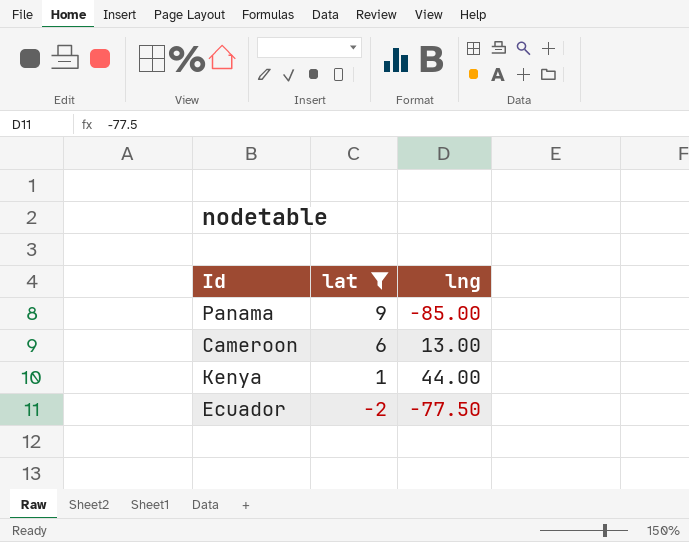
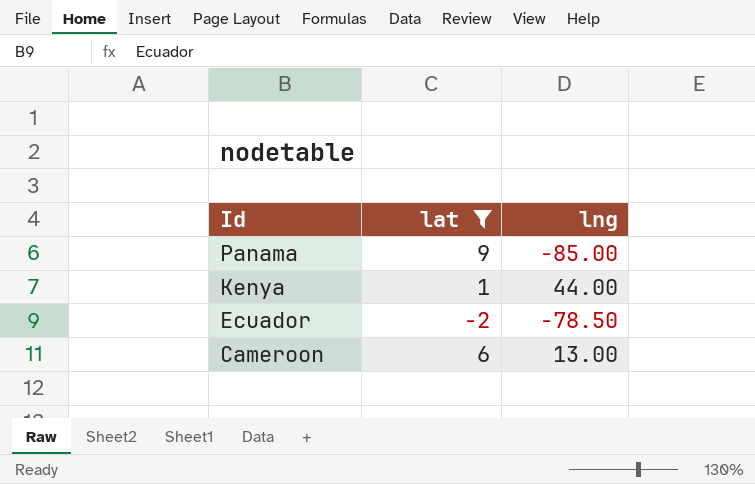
row order: lat descending -> Id descending
Ecuador | lng: -77.50 -> -78.50

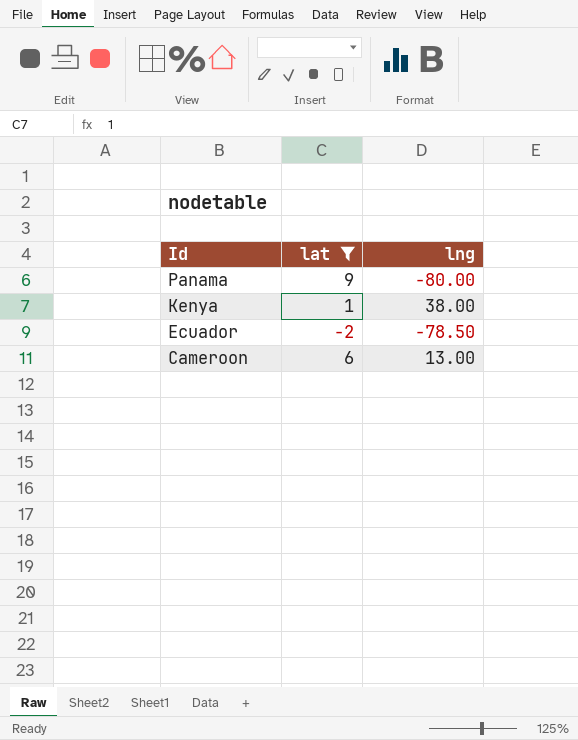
Panama | lng: -85.00 -> -80.00
Kenya | lng: 44.00 -> 38.00

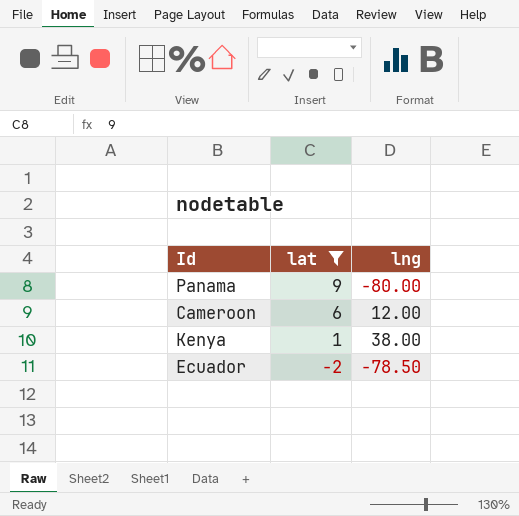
row order: Id descending -> lat descending
Cameroon | lng: 13.00 -> 12.00

